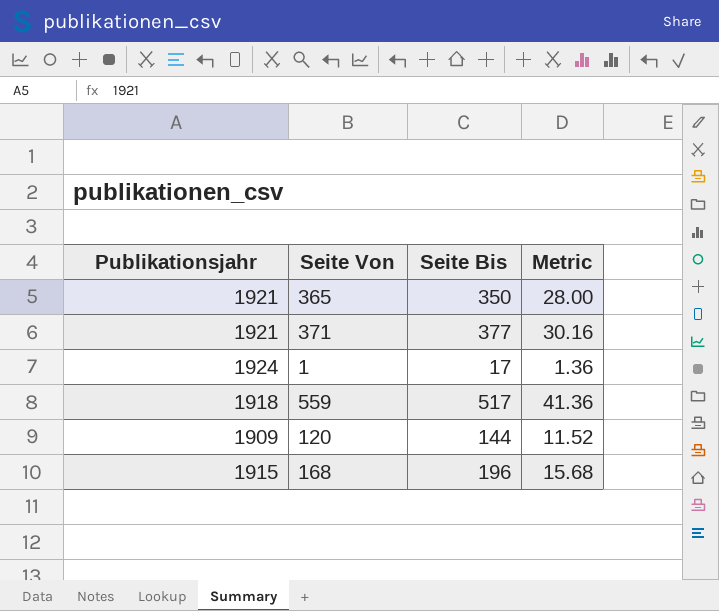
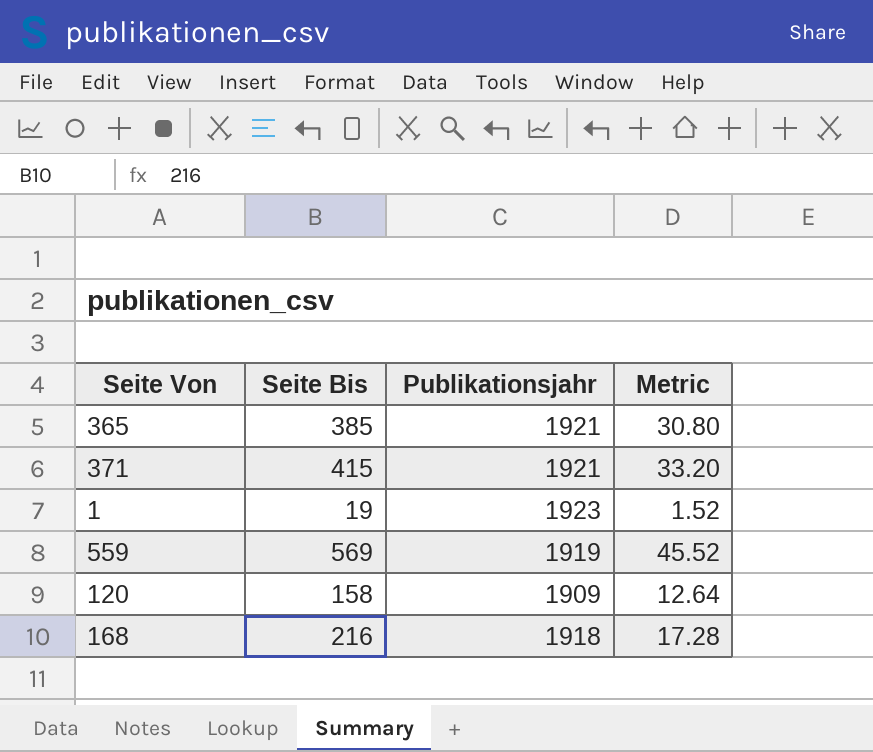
column Publikationsjahr | position: 1 -> 3
365 | Seite Bis: 350 -> 385
365 | Metric: 28.00 -> 30.80
371 | Seite Bis: 377 -> 415
371 | Metric: 30.16 -> 33.20
1 | Seite Bis: 17 -> 19
1 | Publikationsjahr: 1924 -> 1923
1 | Metric: 1.36 -> 1.52
559 | Seite Bis: 517 -> 569
559 | Publikationsjahr: 1918 -> 1919
559 | Metric: 41.36 -> 45.52
120 | Seite Bis: 144 -> 158
120 | Metric: 11.52 -> 12.64
168 | Seite Bis: 196 -> 216
168 | Publikationsjahr: 1915 -> 1918
168 | Metric: 15.68 -> 17.28

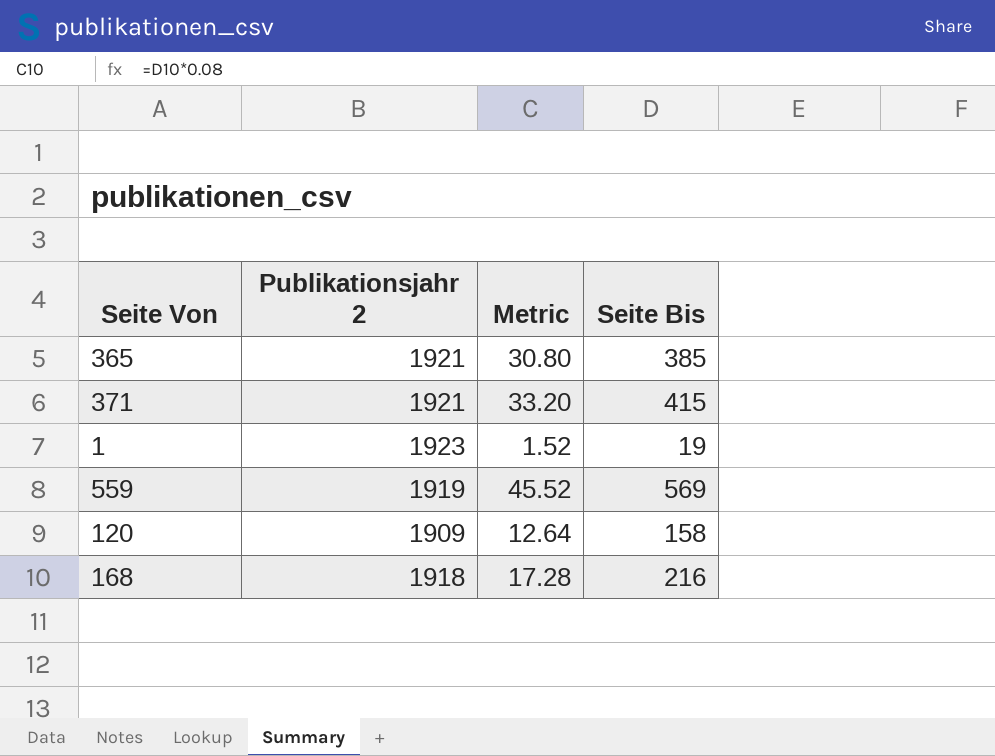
column name: Publikationsjahr -> Publikationsjahr 2
column Seite Bis | position: 2 -> 4

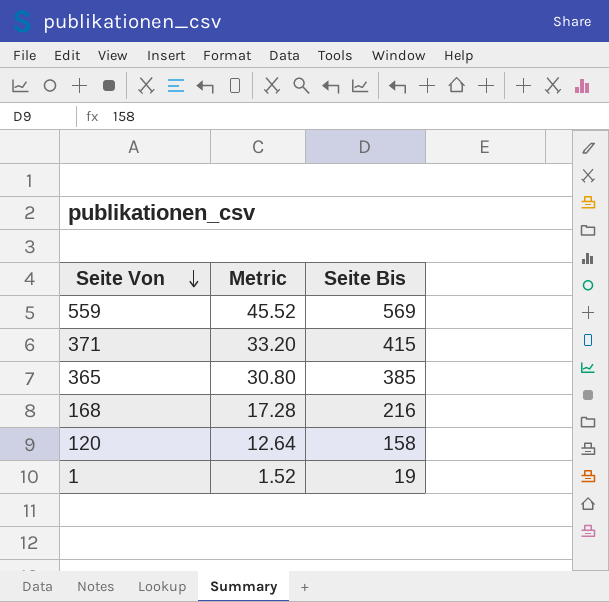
row order: none -> Seite Von descending
column Publikationsjahr 2 | position: 2 -> none

